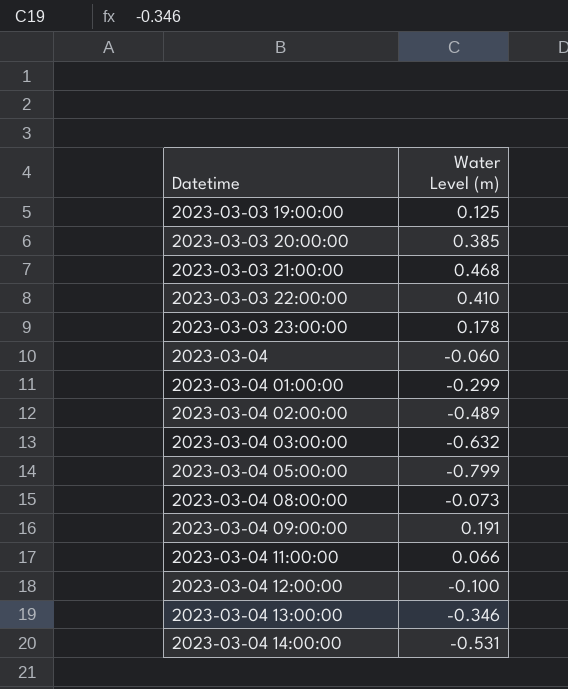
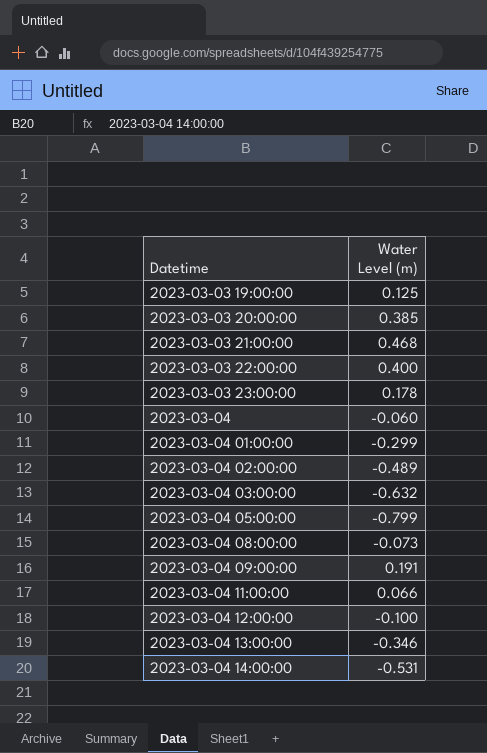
2023-03-03 22:00:00 | Water Level (m): 0.410 -> 0.400

